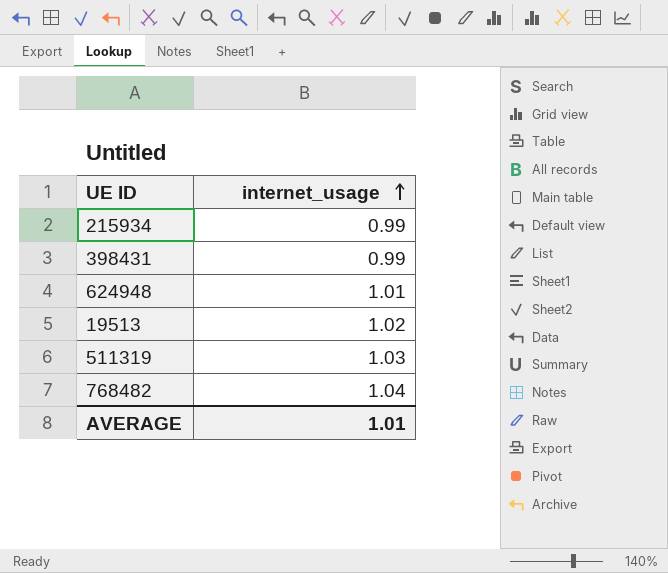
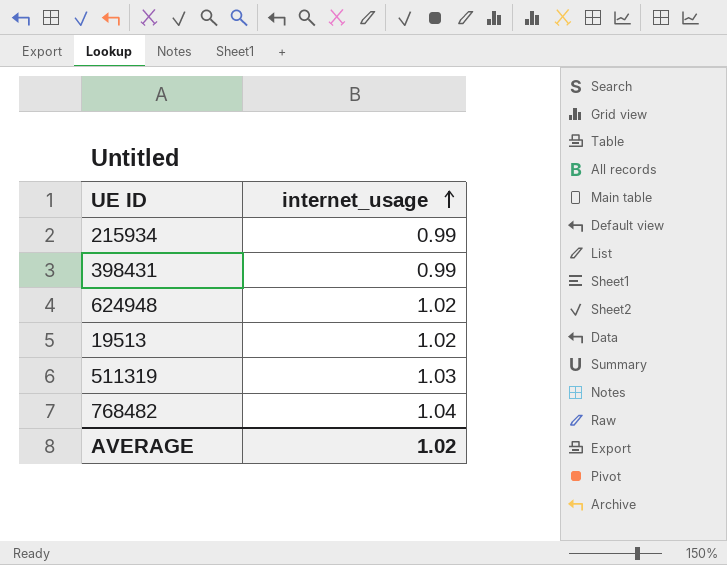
624948 | internet_usage: 1.01 -> 1.02
AVERAGE | internet_usage: 1.01 -> 1.02

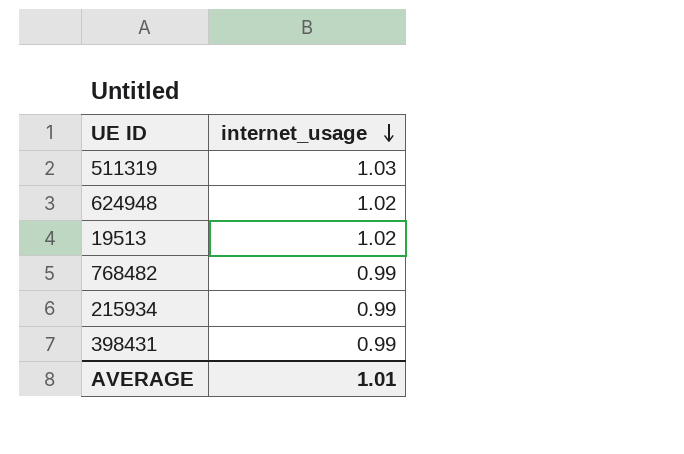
row order: internet_usage ascending -> internet_usage descending
768482 | internet_usage: 1.04 -> 0.99
AVERAGE | internet_usage: 1.02 -> 1.01

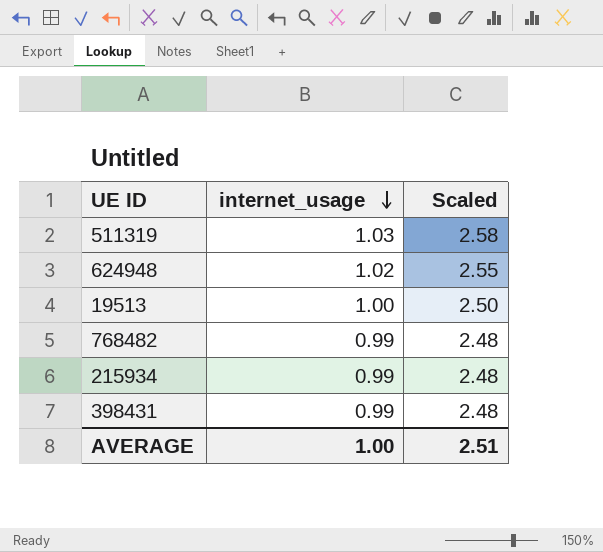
column Scaled | formula: none -> [internet_usage] * 2.5
19513 | internet_usage: 1.02 -> 1.00
AVERAGE | internet_usage: 1.01 -> 1.00

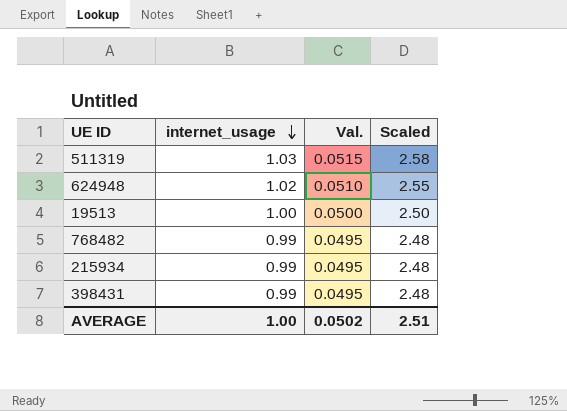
column Val. | formula: none -> [internet_usage] * 0.05

